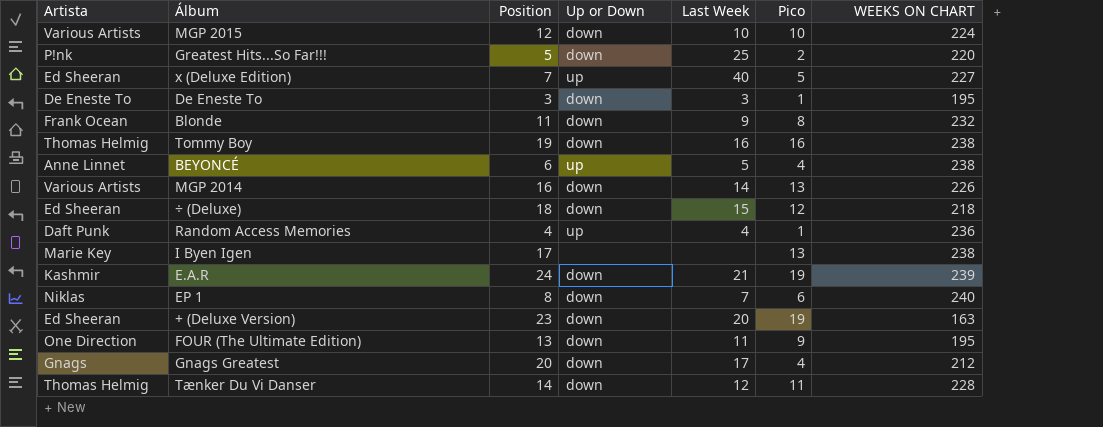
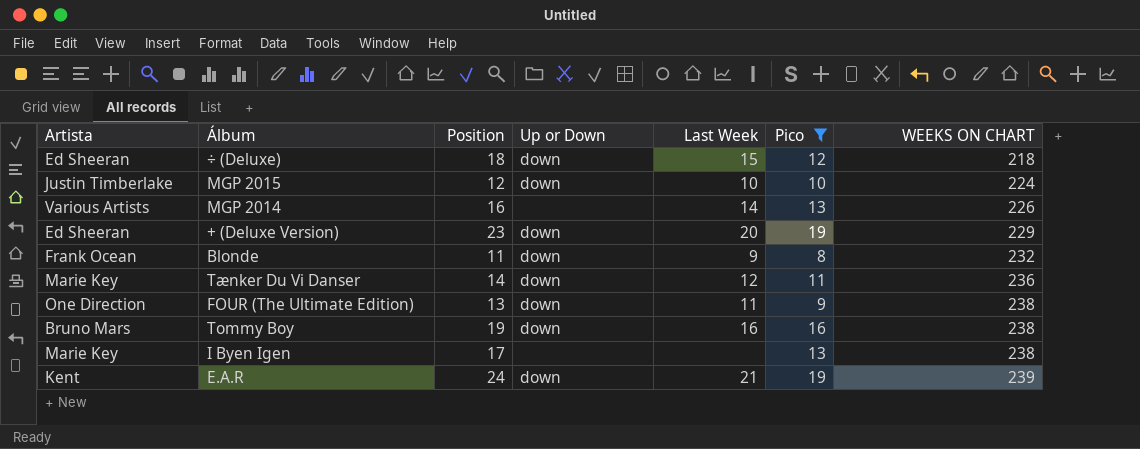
filter: none -> Pico >= 8
row order: none -> WEEKS ON CHART ascending
MGP 2015 | Artista: Various Artists -> Justin Timberlake
MGP 2014 | Up or Down: down -> none
+ (Deluxe Version) | WEEKS ON CHART: 163 -> 229
Tænker Du Vi Danser | Artista: Thomas Helmig -> Marie Key
Tænker Du Vi Danser | WEEKS ON CHART: 228 -> 236
FOUR (The Ultimate Edition) | WEEKS ON CHART: 195 -> 238
Tommy Boy | Artista: Thomas Helmig -> Bruno Mars
E.A.R | Artista: Kashmir -> Kent

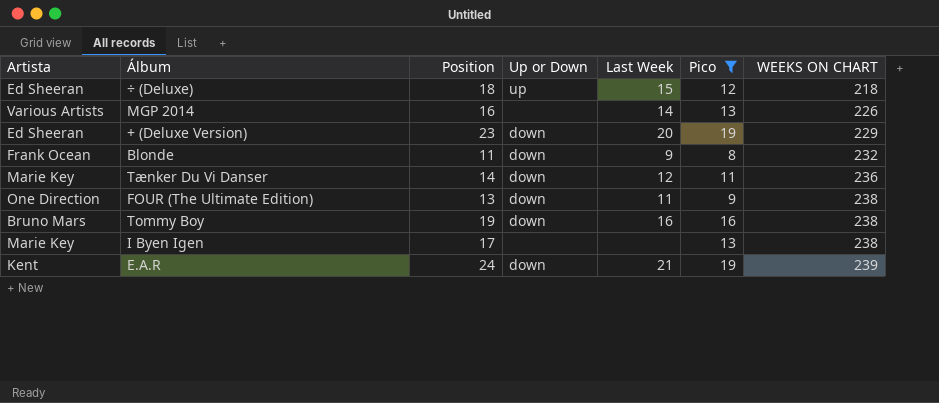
row MGP 2015: Justin Timberlake | 12 | down | 10 | 10 | 224 -> none
÷ (Deluxe) | Up or Down: down -> up

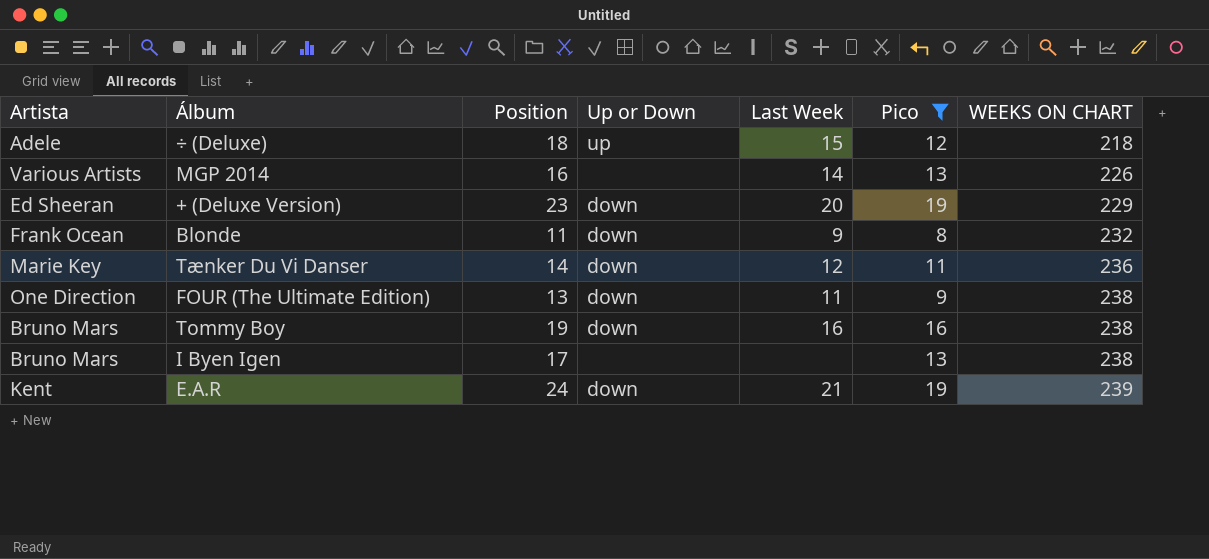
÷ (Deluxe) | Artista: Ed Sheeran -> Adele
I Byen Igen | Artista: Marie Key -> Bruno Mars

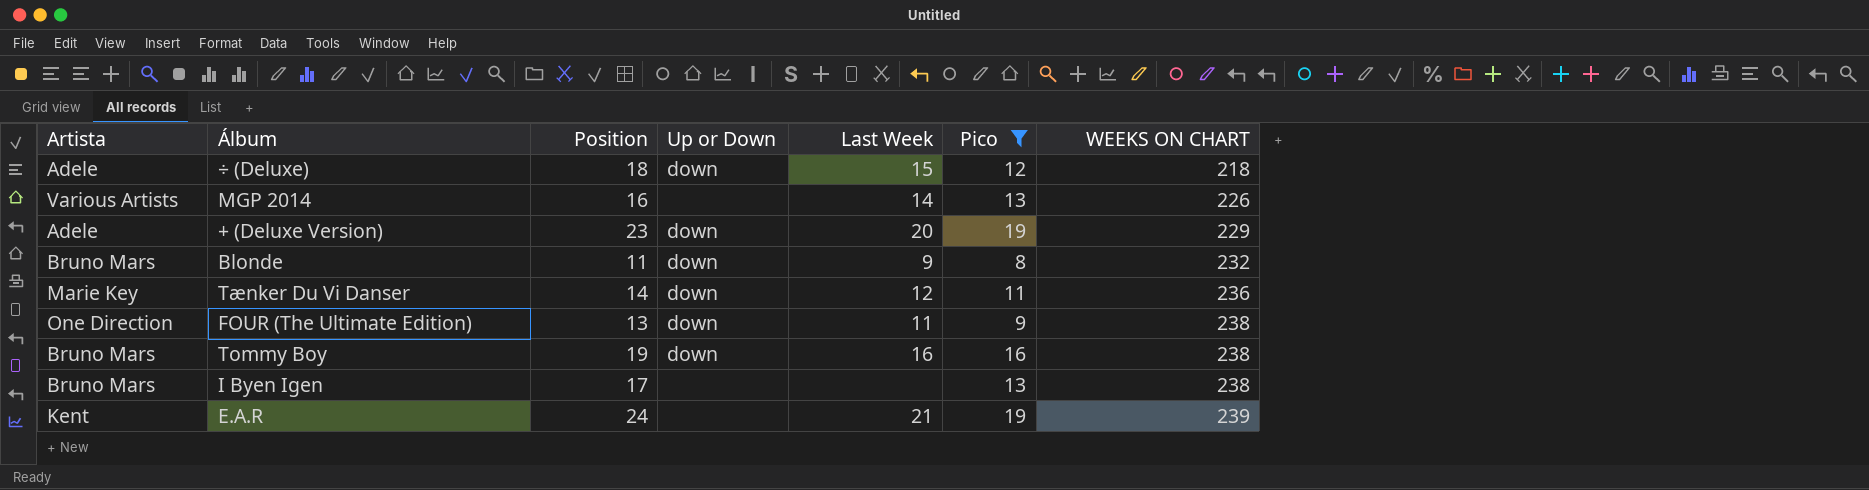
÷ (Deluxe) | Up or Down: up -> down
+ (Deluxe Version) | Artista: Ed Sheeran -> Adele
Blonde | Artista: Frank Ocean -> Bruno Mars
E.A.R | Up or Down: down -> none

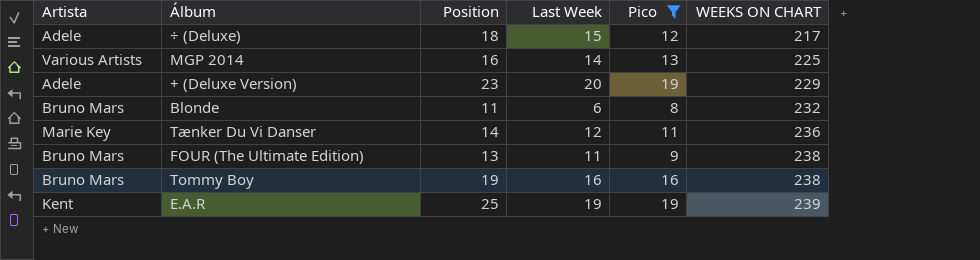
column Up or Down | position: 4 -> none
row I Byen Igen: Bruno Mars | 17 | none | none | 13 | 238 -> none
÷ (Deluxe) | WEEKS ON CHART: 218 -> 217
MGP 2014 | WEEKS ON CHART: 226 -> 225
Blonde | Last Week: 9 -> 6
FOUR (The Ultimate Edition) | Artista: One Direction -> Bruno Mars
E.A.R | Position: 24 -> 25
E.A.R | Last Week: 21 -> 19

